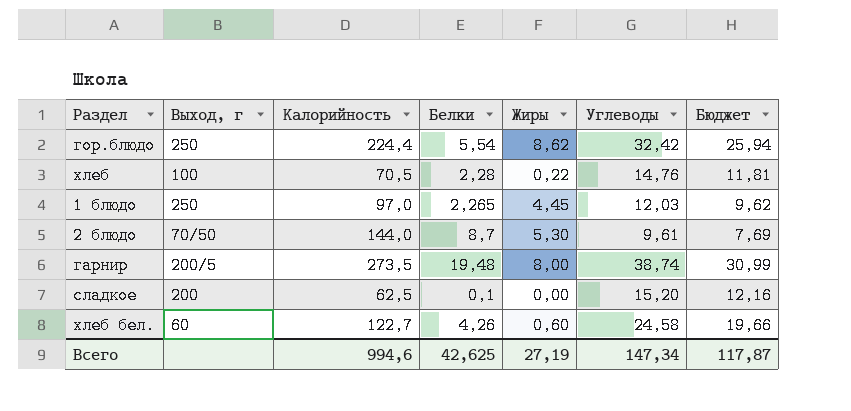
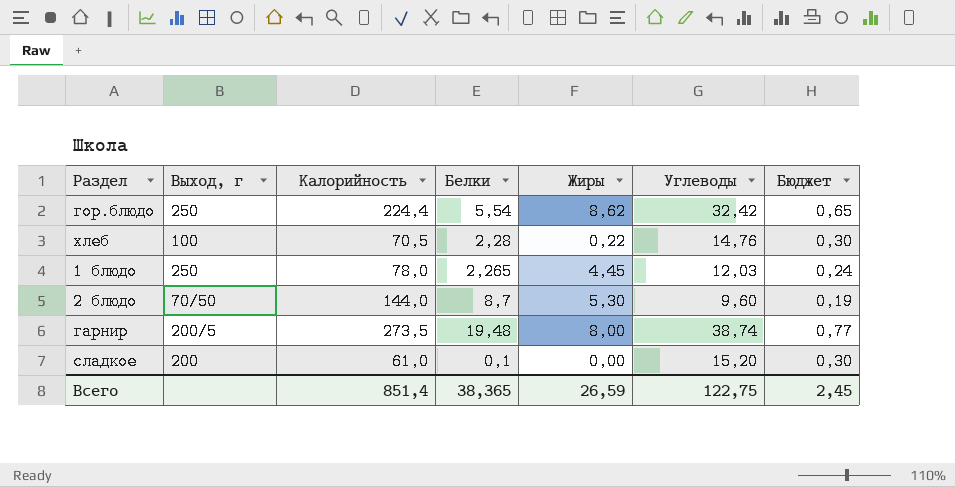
column Бюджет | formula: [Углеводы] * 0,8 -> [Углеводы] * 0,02
row хлеб бел.: 60 | 122,7 | 4,26 | 0,60 | 24,58 | 19,66 -> none
1 блюдо | Калорийность: 97,0 -> 78,0
2 блюдо | Углеводы: 9,61 -> 9,60
сладкое | Калорийность: 62,5 -> 61,0
Всего | Калорийность: 994,6 -> 851,4
Всего | Белки: 42,625 -> 38,365
Всего | Жиры: 27,19 -> 26,59
Всего | Углеводы: 147,34 -> 122,75
Всего | Бюджет: 117,87 -> 2,45

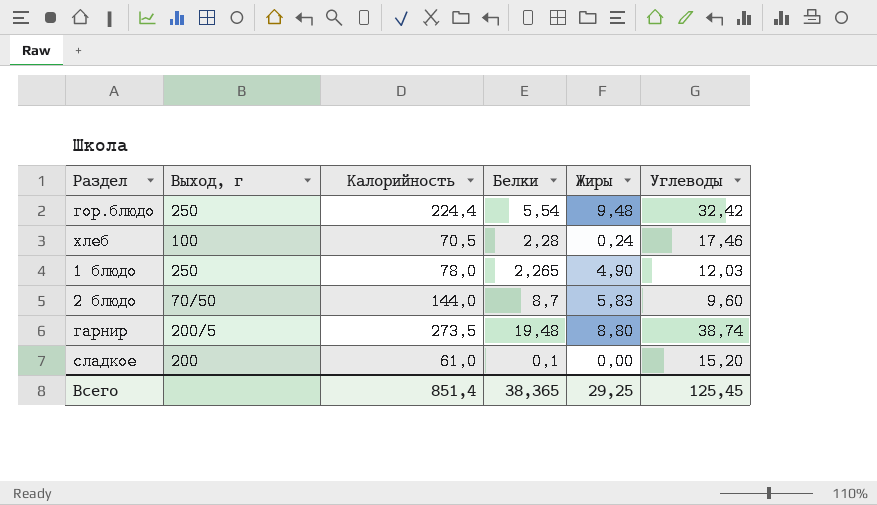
column Бюджет | formula: [Углеводы] * 0,02 -> none
гор.блюдо | Жиры: 8,62 -> 9,48
хлеб | Жиры: 0,22 -> 0,24
хлеб | Углеводы: 14,76 -> 17,46
1 блюдо | Жиры: 4,45 -> 4,90
2 блюдо | Жиры: 5,30 -> 5,83
гарнир | Жиры: 8,00 -> 8,80
Всего | Жиры: 26,59 -> 29,25
Всего | Углеводы: 122,75 -> 125,45

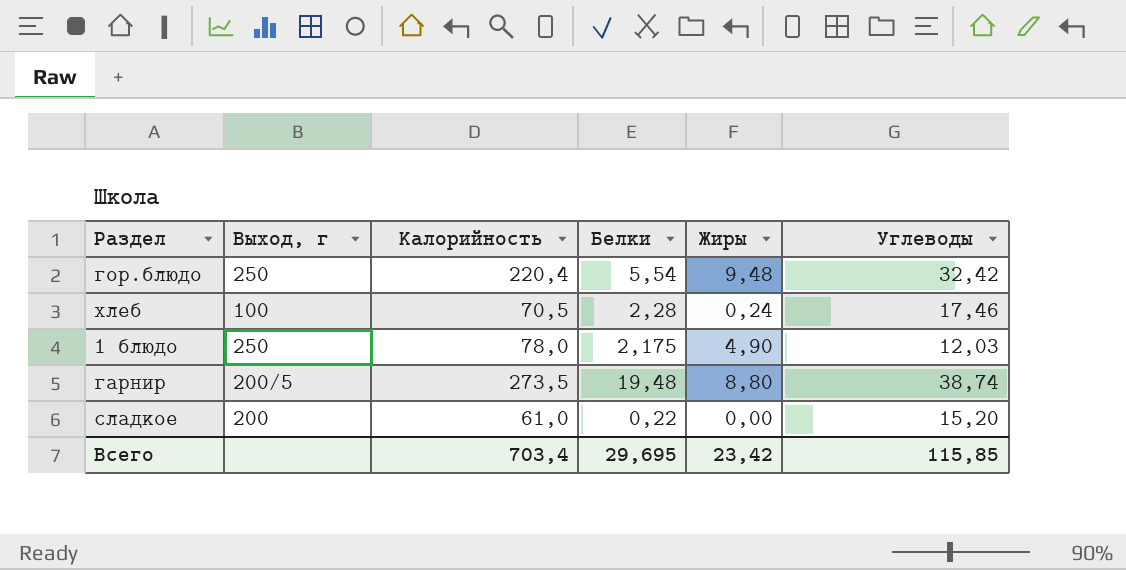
row 2 блюдо: 70/50 | 144,0 | 8,7 | 5,83 | 9,60 -> none
гор.блюдо | Калорийность: 224,4 -> 220,4
1 блюдо | Белки: 2,265 -> 2,175
сладкое | Белки: 0,1 -> 0,22
Всего | Калорийность: 851,4 -> 703,4
Всего | Белки: 38,365 -> 29,695
Всего | Жиры: 29,25 -> 23,42
Всего | Углеводы: 125,45 -> 115,85

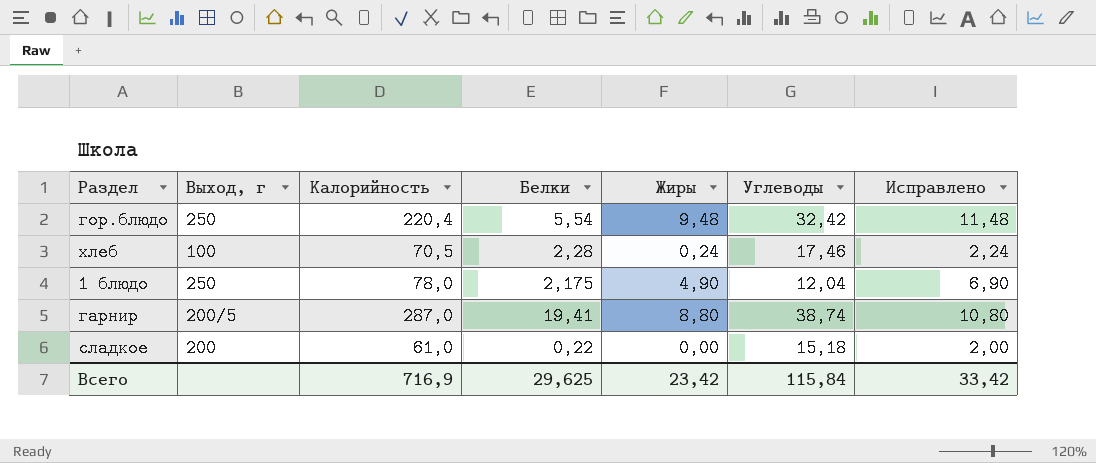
column Исправлено | formula: none -> [Жиры] + 2
1 блюдо | Углеводы: 12,03 -> 12,04
гарнир | Калорийность: 273,5 -> 287,0
гарнир | Белки: 19,48 -> 19,41
сладкое | Углеводы: 15,20 -> 15,18
Всего | Калорийность: 703,4 -> 716,9
Всего | Белки: 29,695 -> 29,625
Всего | Углеводы: 115,85 -> 115,84

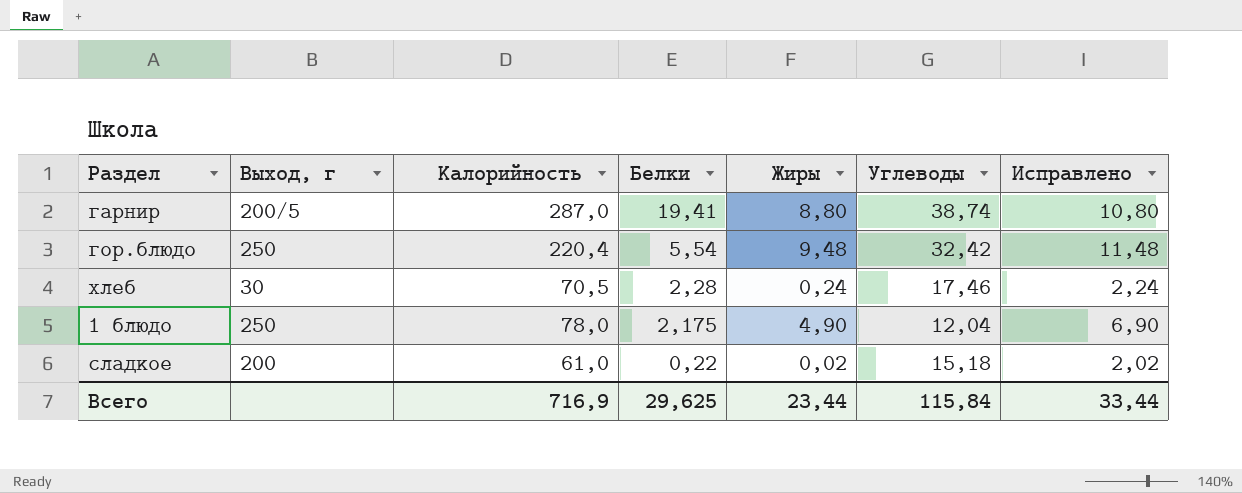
row order: none -> Белки descending
хлеб | Выход, г: 100 -> 30
сладкое | Жиры: 0,00 -> 0,02
сладкое | Исправлено: 2,00 -> 2,02
Всего | Жиры: 23,42 -> 23,44
Всего | Исправлено: 33,42 -> 33,44

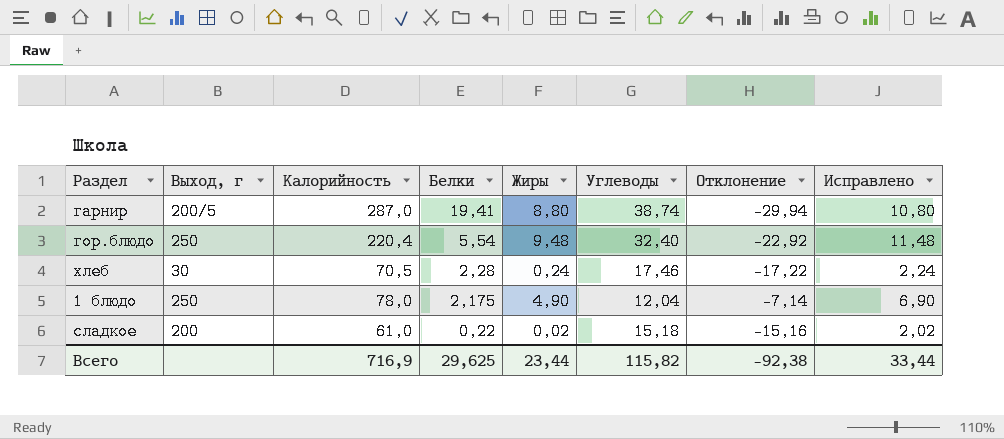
column Отклонение | formula: none -> [Жиры] - [Углеводы]
гор.блюдо | Углеводы: 32,42 -> 32,40
Всего | Углеводы: 115,84 -> 115,82

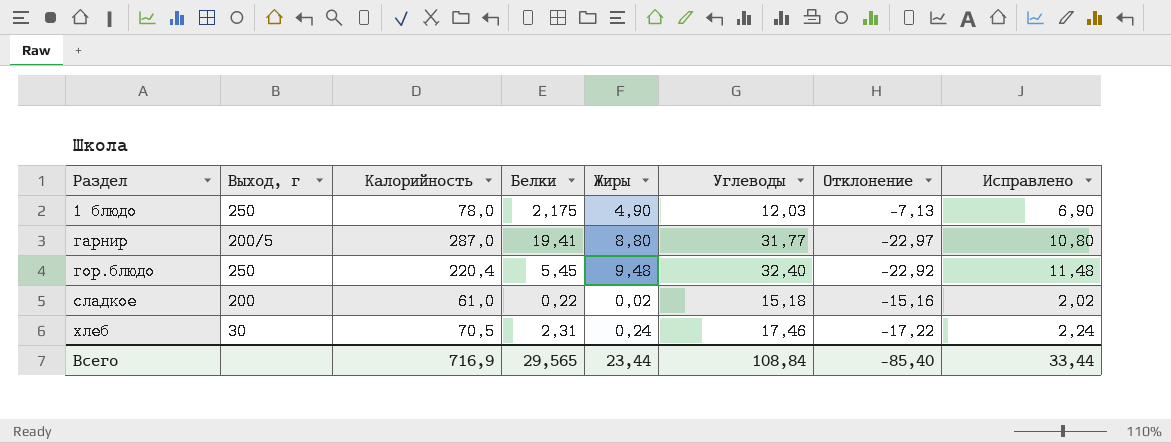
row order: Белки descending -> Раздел ascending
1 блюдо | Углеводы: 12,04 -> 12,03
1 блюдо | Отклонение: -7,14 -> -7,13
гарнир | Углеводы: 38,74 -> 31,77
гарнир | Отклонение: -29,94 -> -22,97
гор.блюдо | Белки: 5,54 -> 5,45
хлеб | Белки: 2,28 -> 2,31
Всего | Белки: 29,625 -> 29,565
Всего | Углеводы: 115,82 -> 108,84
Всего | Отклонение: -92,38 -> -85,40

